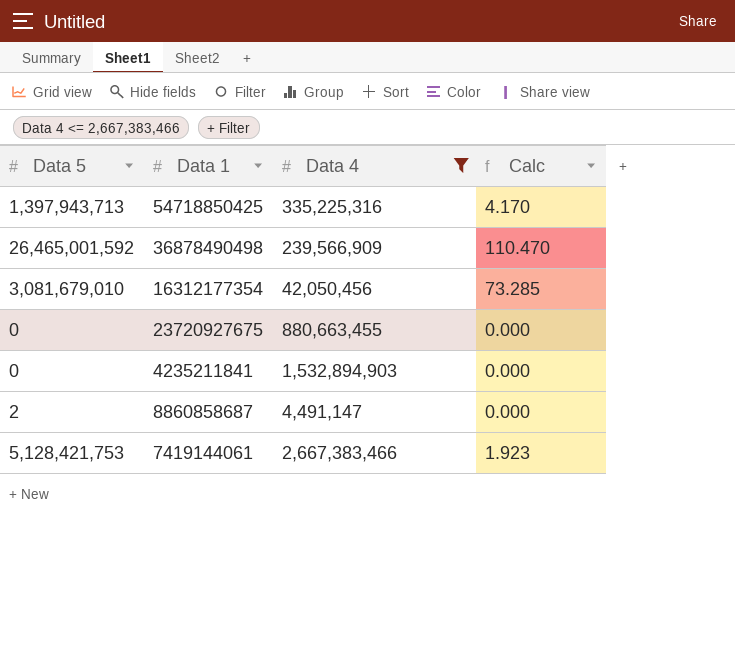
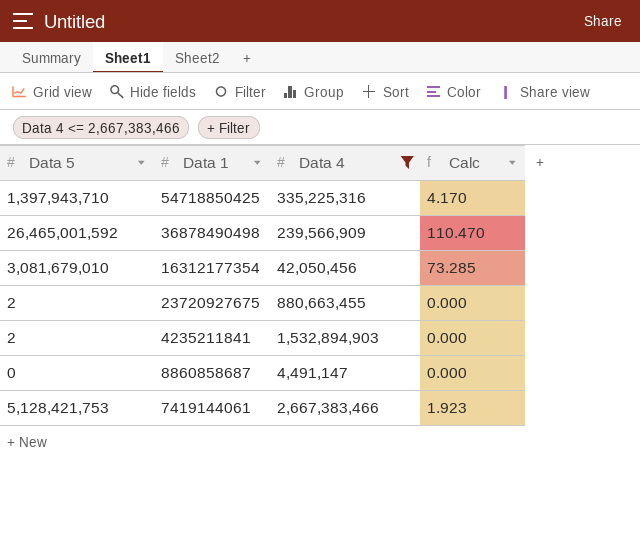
54718850425 | Data 5: 1,397,943,713 -> 1,397,943,710
23720927675 | Data 5: 0 -> 2
4235211841 | Data 5: 0 -> 2
8860858687 | Data 5: 2 -> 0

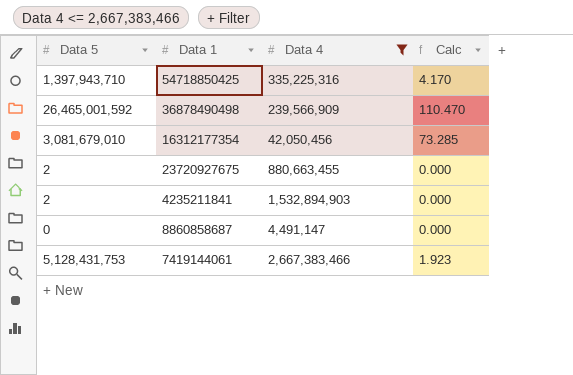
7419144061 | Data 5: 5,128,421,753 -> 5,128,431,753

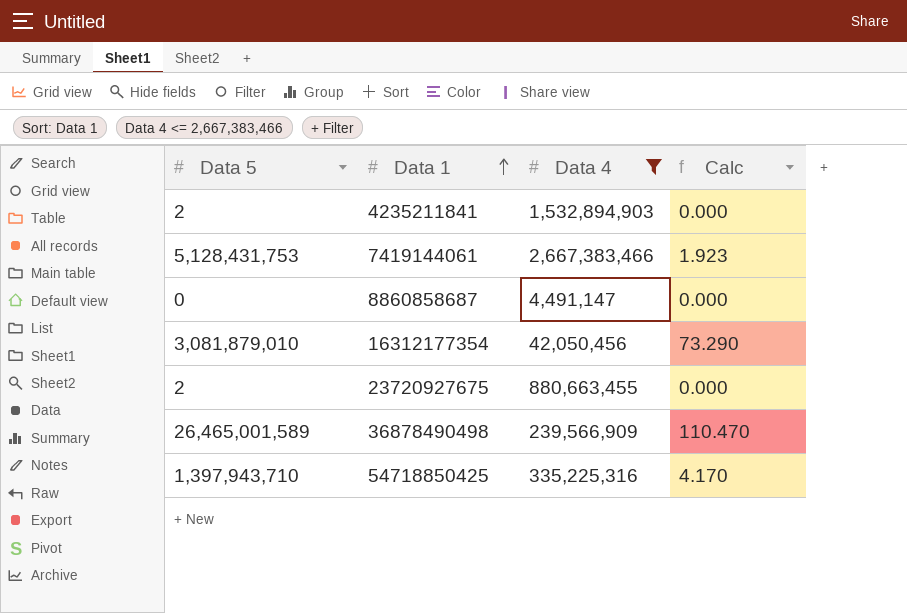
row order: none -> Data 1 ascending
16312177354 | Data 5: 3,081,679,010 -> 3,081,879,010
16312177354 | Calc: 73.285 -> 73.290
36878490498 | Data 5: 26,465,001,592 -> 26,465,001,589

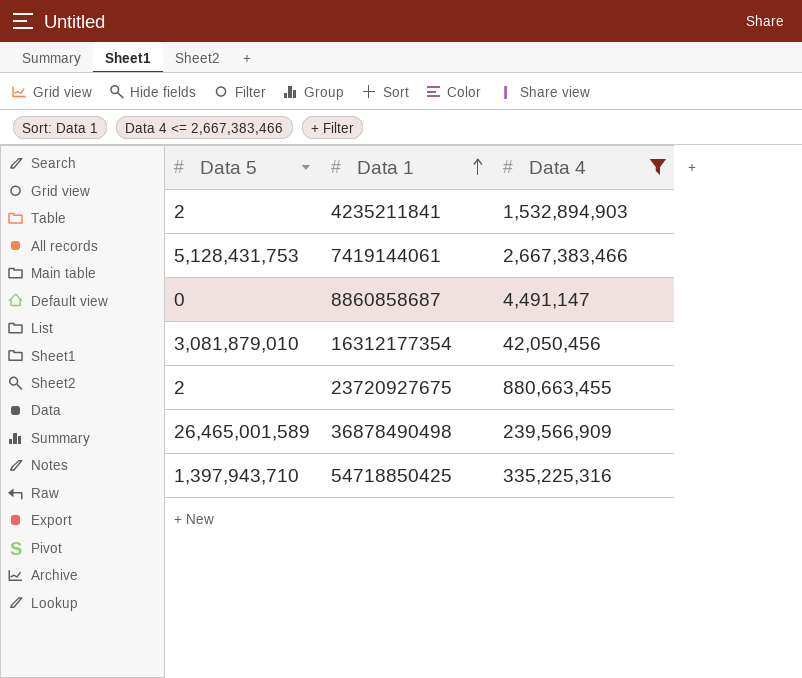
column Calc | formula: [Data 5] / [Data 4] -> none

